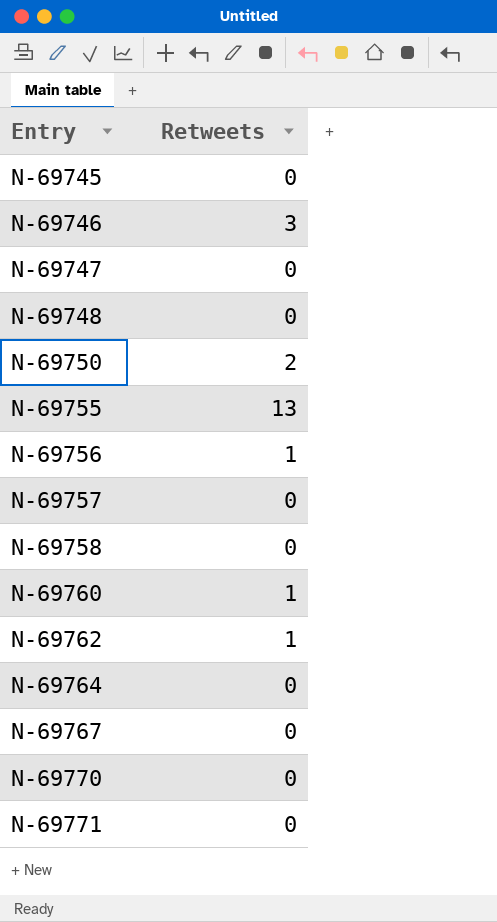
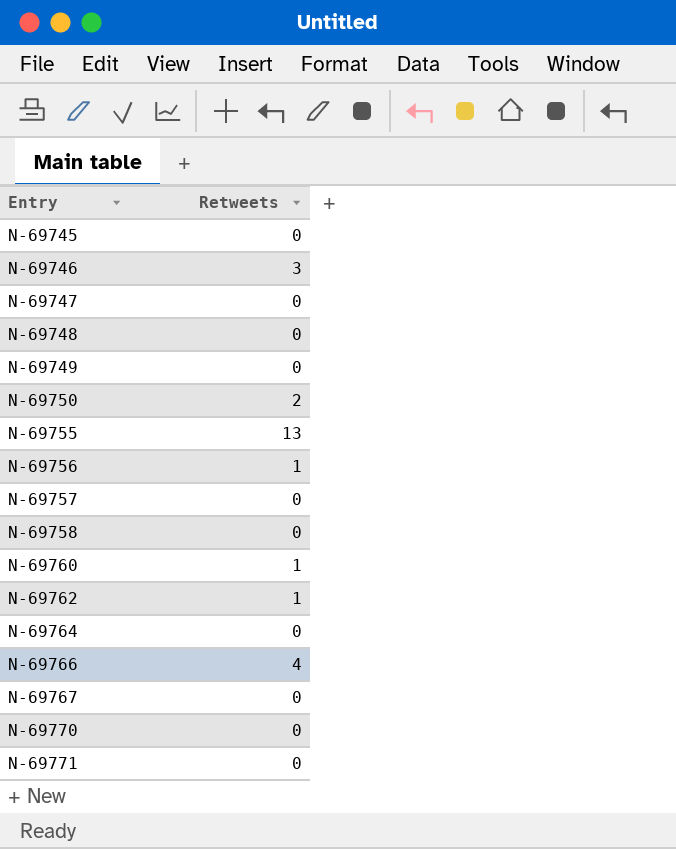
row N-69749: none -> 0
row N-69766: none -> 4

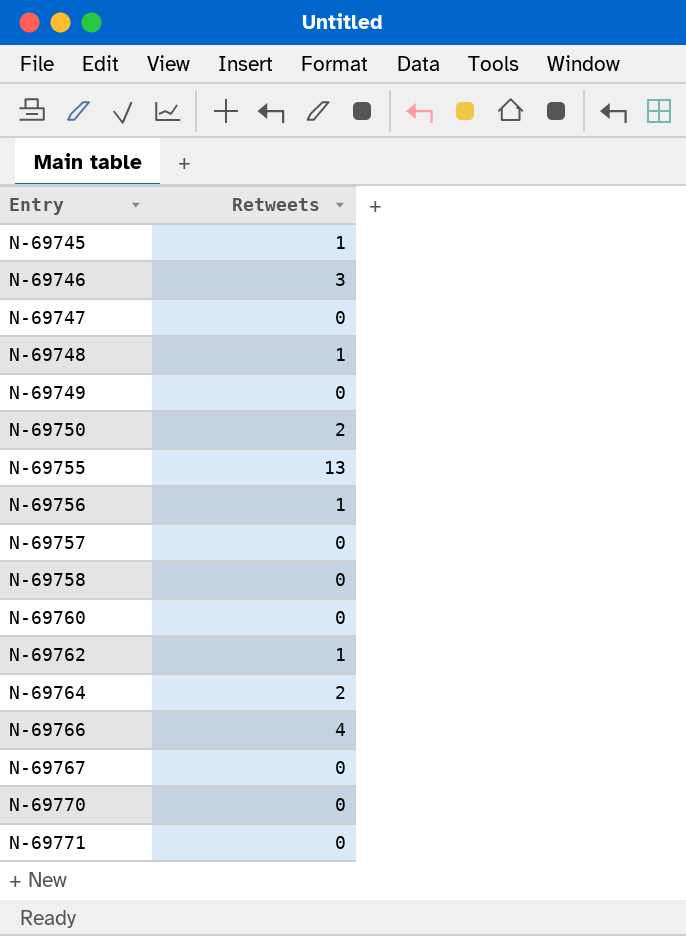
N-69745 | Retweets: 0 -> 1
N-69748 | Retweets: 0 -> 1
N-69760 | Retweets: 1 -> 0
N-69764 | Retweets: 0 -> 2

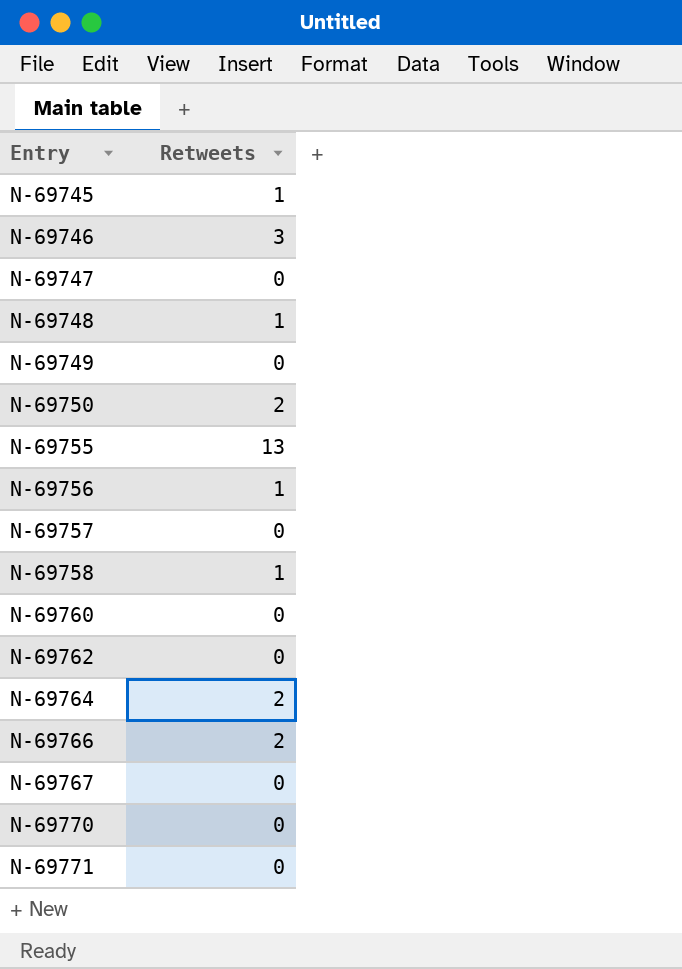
N-69758 | Retweets: 0 -> 1
N-69762 | Retweets: 1 -> 0
N-69766 | Retweets: 4 -> 2

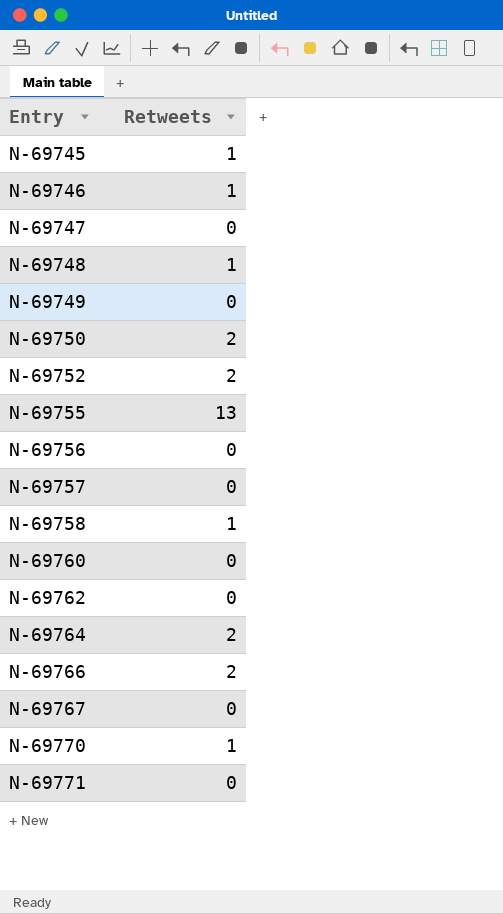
N-69746 | Retweets: 3 -> 1
row N-69752: none -> 2
N-69756 | Retweets: 1 -> 0
N-69770 | Retweets: 0 -> 1

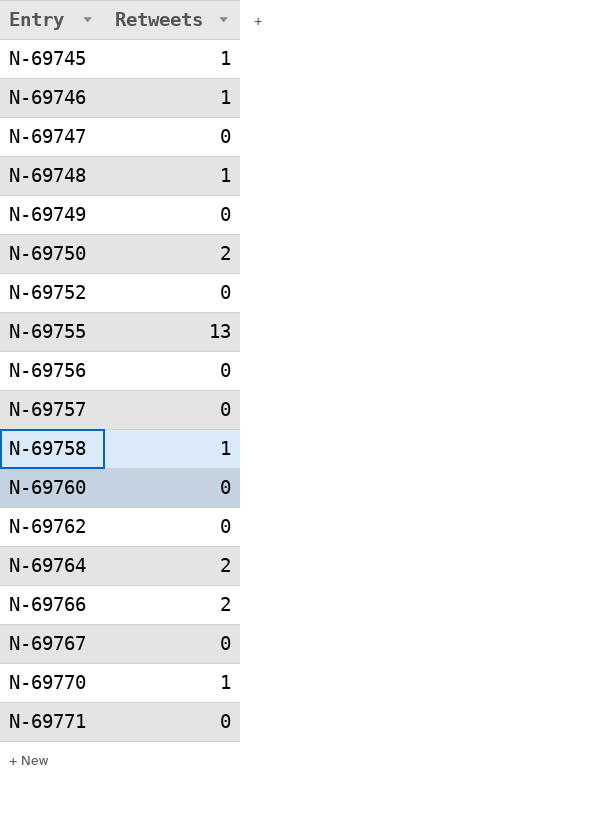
N-69752 | Retweets: 2 -> 0

